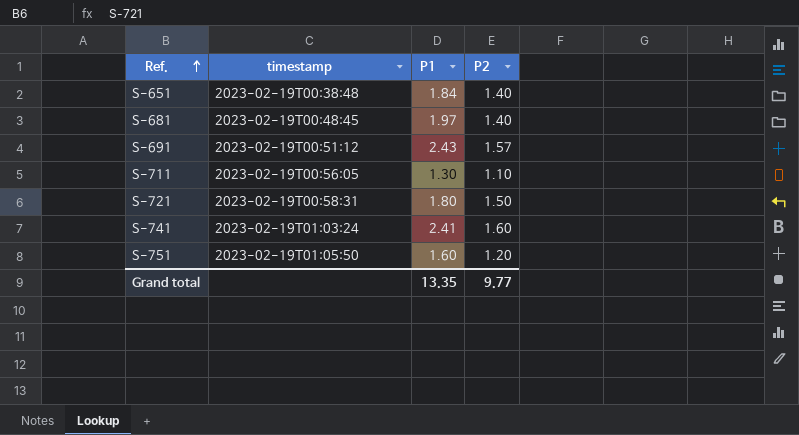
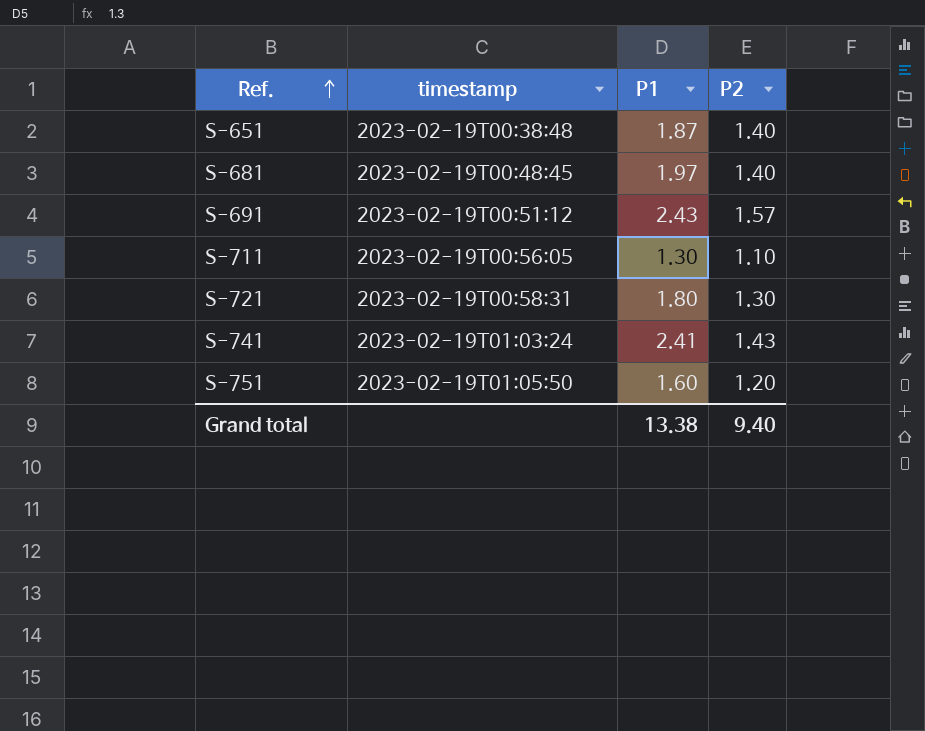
S-651 | P1: 1.84 -> 1.87
S-721 | P2: 1.50 -> 1.30
S-741 | P2: 1.60 -> 1.43
Grand total | P1: 13.35 -> 13.38
Grand total | P2: 9.77 -> 9.40

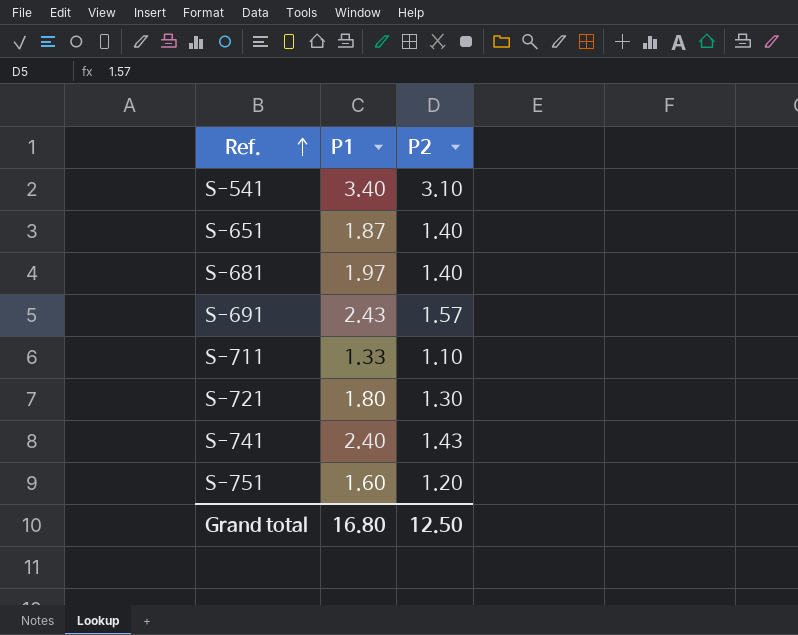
column timestamp | position: 2 -> none
row S-541: none -> 3.40 | 3.10
S-711 | P1: 1.30 -> 1.33
S-741 | P1: 2.41 -> 2.40
Grand total | P1: 13.38 -> 16.80
Grand total | P2: 9.40 -> 12.50

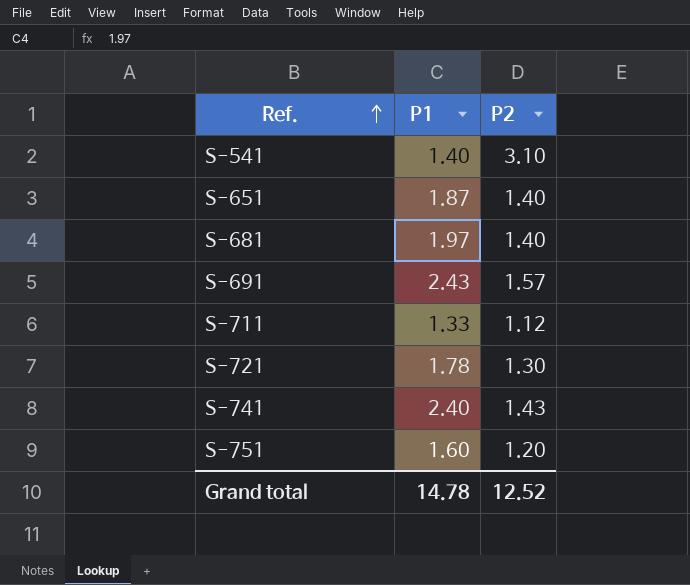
S-541 | P1: 3.40 -> 1.40
S-711 | P2: 1.10 -> 1.12
S-721 | P1: 1.80 -> 1.78
Grand total | P1: 16.80 -> 14.78
Grand total | P2: 12.50 -> 12.52

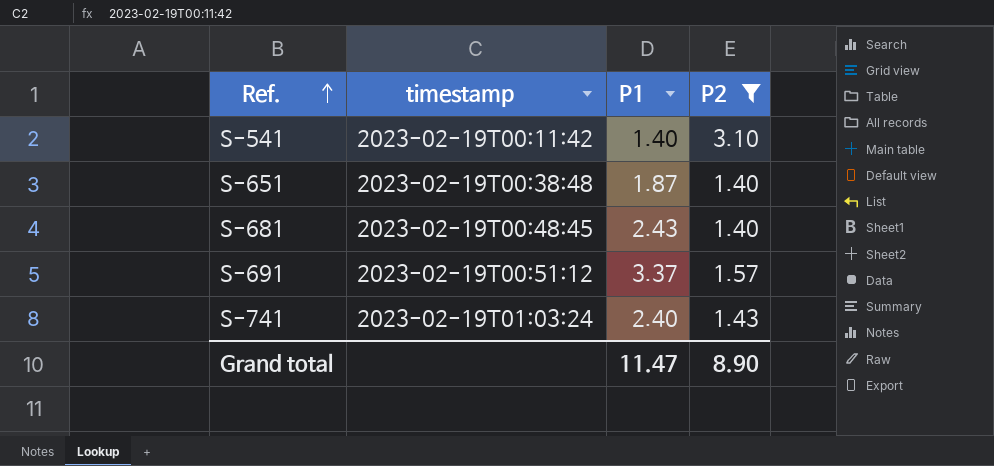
filter: none -> P2 >= 1.40
column timestamp | position: none -> 2
S-681 | P1: 1.97 -> 2.43
S-691 | P1: 2.43 -> 3.37
Grand total | P1: 14.78 -> 11.47
Grand total | P2: 12.52 -> 8.90

